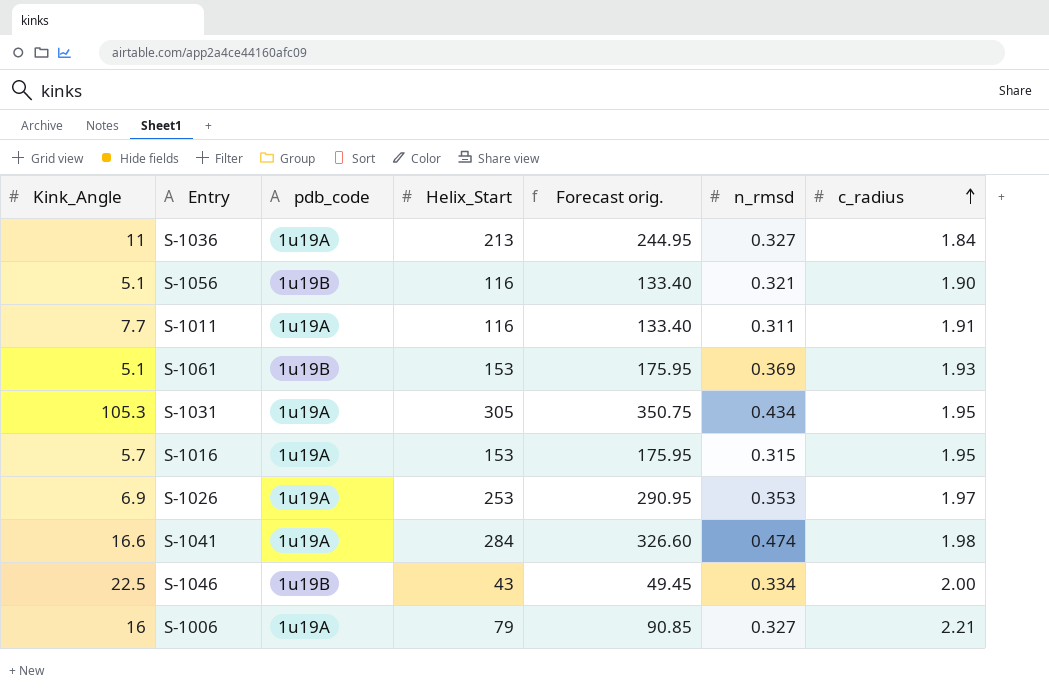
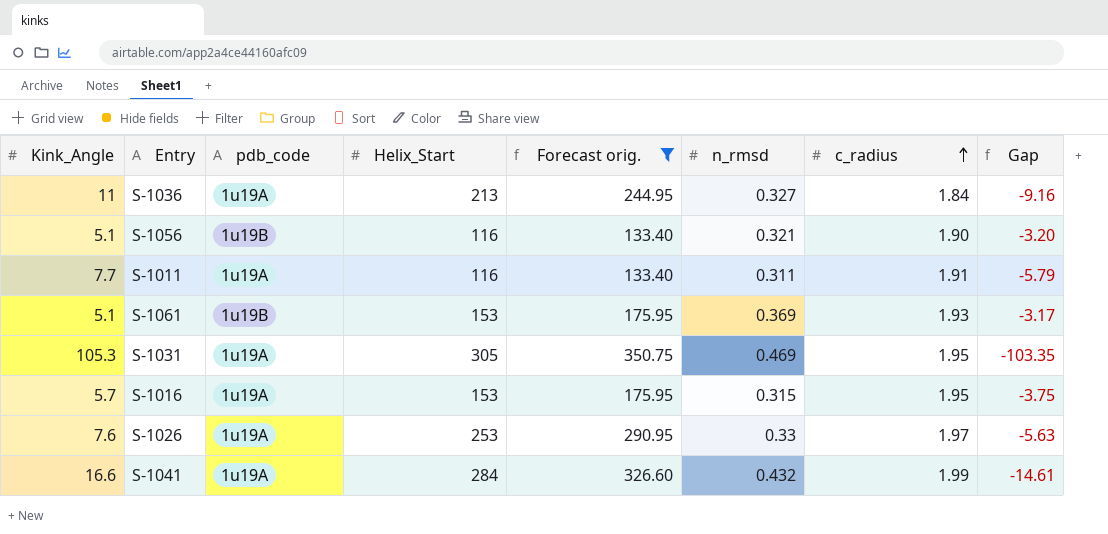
filter: none -> Forecast orig. >= 133.40
column Gap | formula: none -> [c_radius] - [Kink_Angle]
S-1031 | n_rmsd: 0.434 -> 0.469
S-1026 | Kink_Angle: 6.9 -> 7.6
S-1026 | n_rmsd: 0.353 -> 0.33
S-1041 | n_rmsd: 0.474 -> 0.432
S-1041 | c_radius: 1.98 -> 1.99

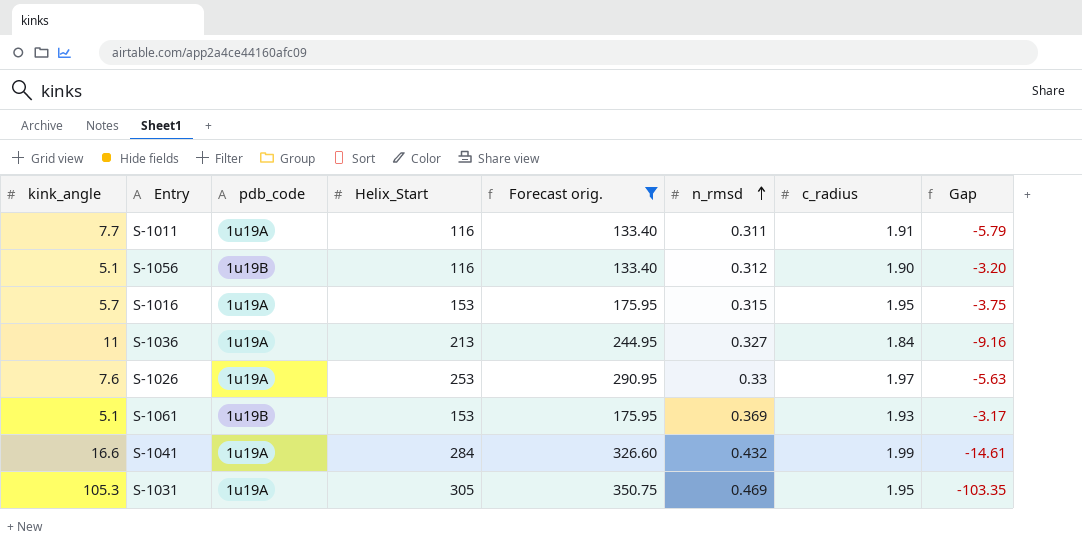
row order: c_radius ascending -> n_rmsd ascending
column name: Kink_Angle -> kink_angle
S-1056 | n_rmsd: 0.321 -> 0.312

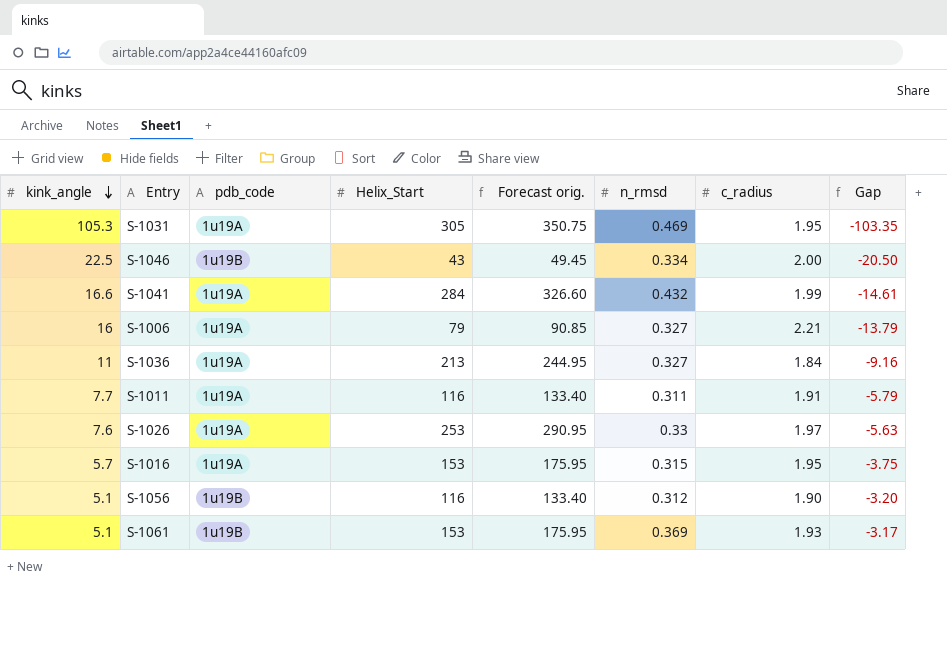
filter: Forecast orig. >= 133.40 -> none
row order: n_rmsd ascending -> kink_angle descending

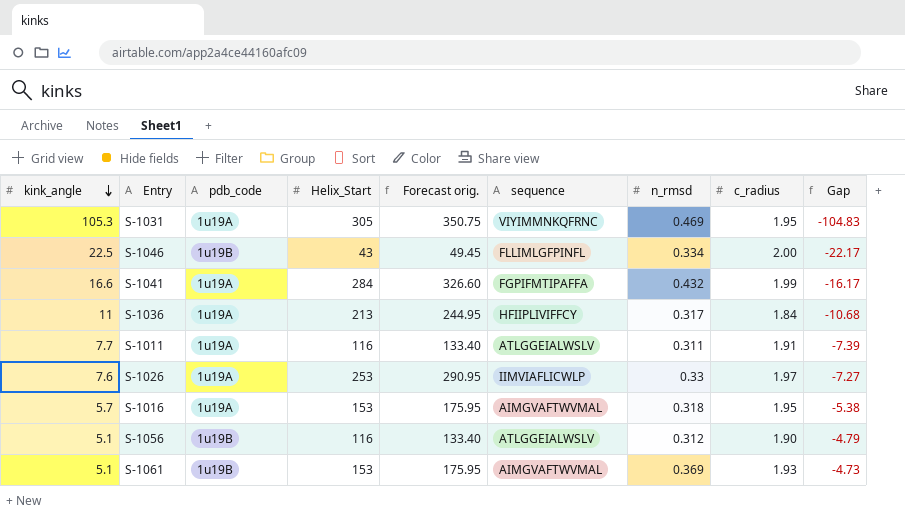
column sequence | position: none -> 6
column Gap | formula: [c_radius] - [kink_angle] -> [n_rmsd] - [kink_angle]
row S-1006: 16 | 1u19A | 79 | 90.85 | 0.327 | 2.21 | -13.79 -> none
S-1036 | n_rmsd: 0.327 -> 0.317
S-1016 | n_rmsd: 0.315 -> 0.318

